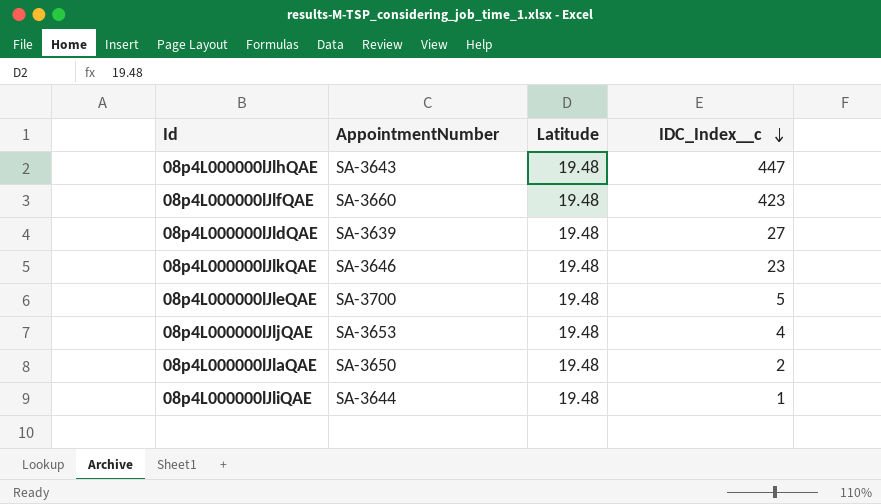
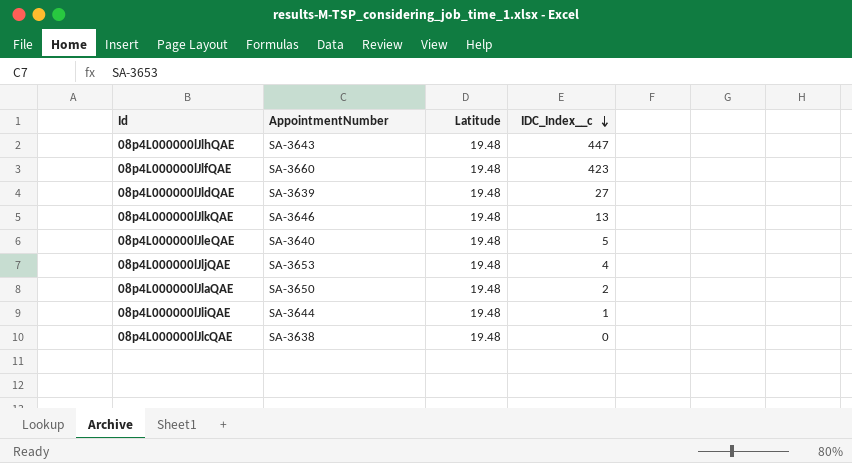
08p4L000000lJlkQAE | IDC_Index__c: 23 -> 13
08p4L000000lJleQAE | AppointmentNumber: SA-3700 -> SA-3640
row 08p4L000000lJlcQAE: none -> SA-3638 | 19.48 | 0

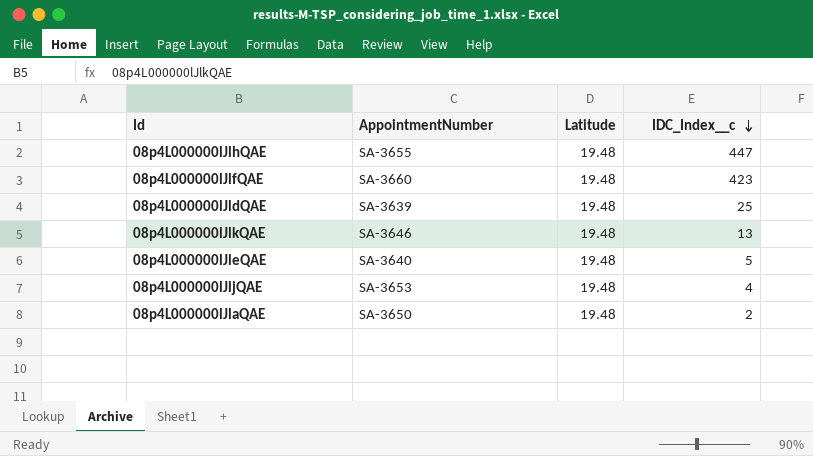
row 08p4L000000lJliQAE: SA-3644 | 19.48 | 1 -> none
row 08p4L000000lJlcQAE: SA-3638 | 19.48 | 0 -> none
08p4L000000lJlhQAE | AppointmentNumber: SA-3643 -> SA-3655
08p4L000000lJldQAE | IDC_Index__c: 27 -> 25

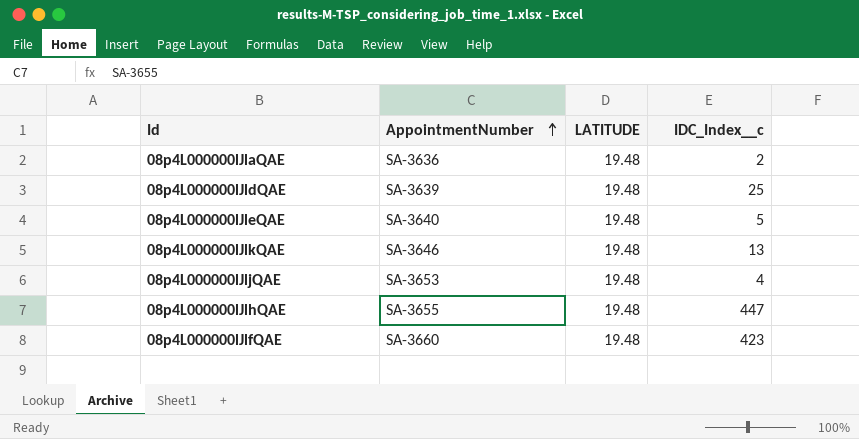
row order: IDC_Index__c descending -> AppointmentNumber ascending
column name: Latitude -> LATITUDE
08p4L000000lJlaQAE | AppointmentNumber: SA-3650 -> SA-3636

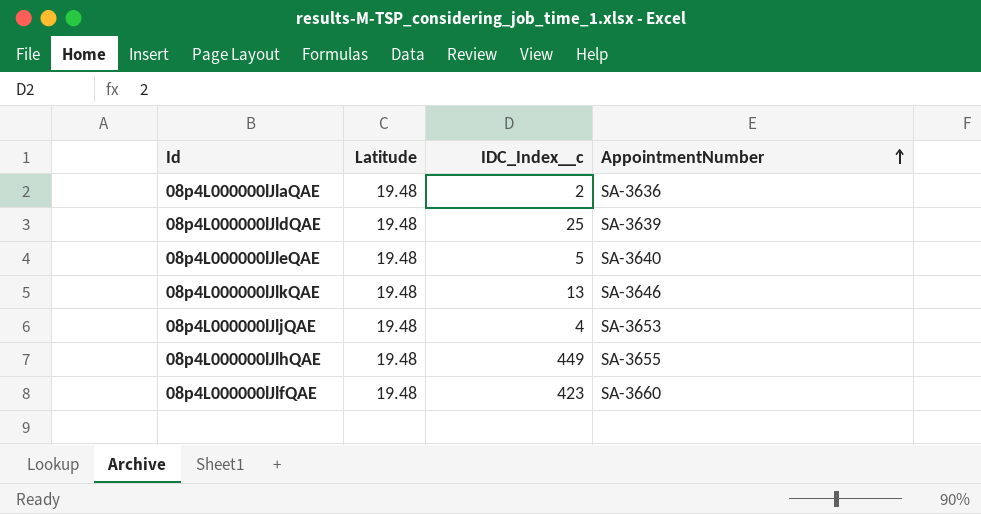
column name: LATITUDE -> Latitude
column AppointmentNumber | position: 2 -> 4
08p4L000000lJlhQAE | IDC_Index__c: 447 -> 449

